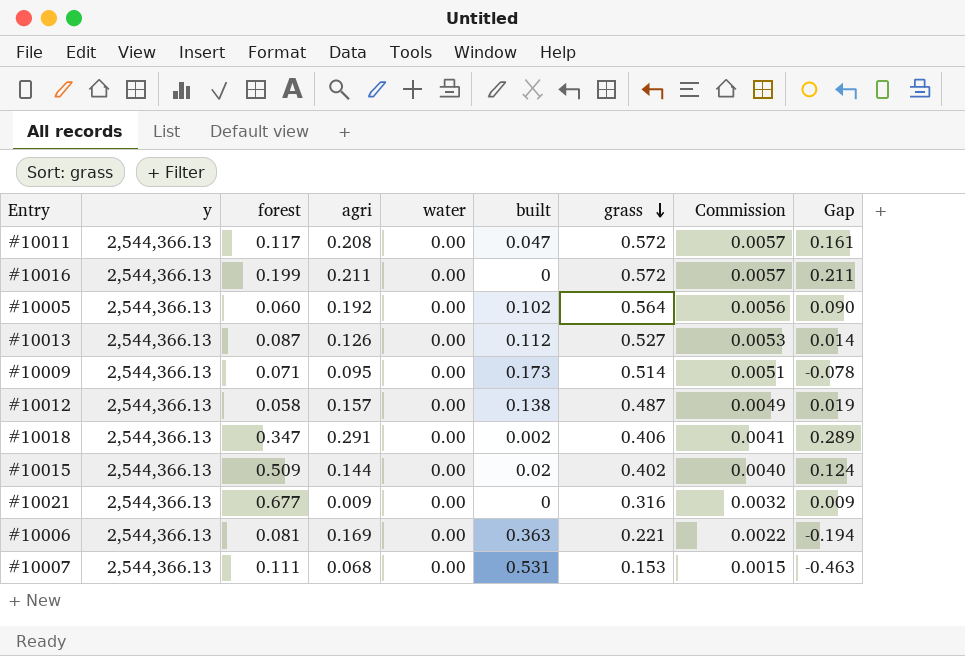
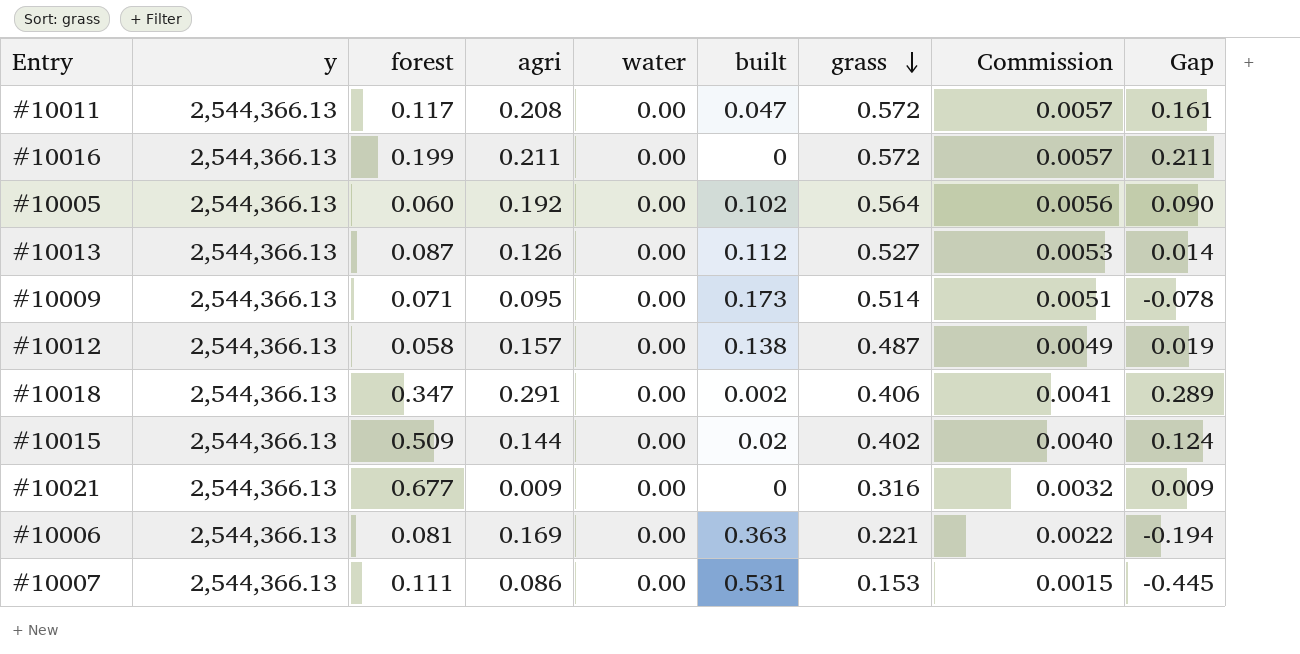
#10007 | agri: 0.068 -> 0.086
#10007 | Gap: -0.463 -> -0.445

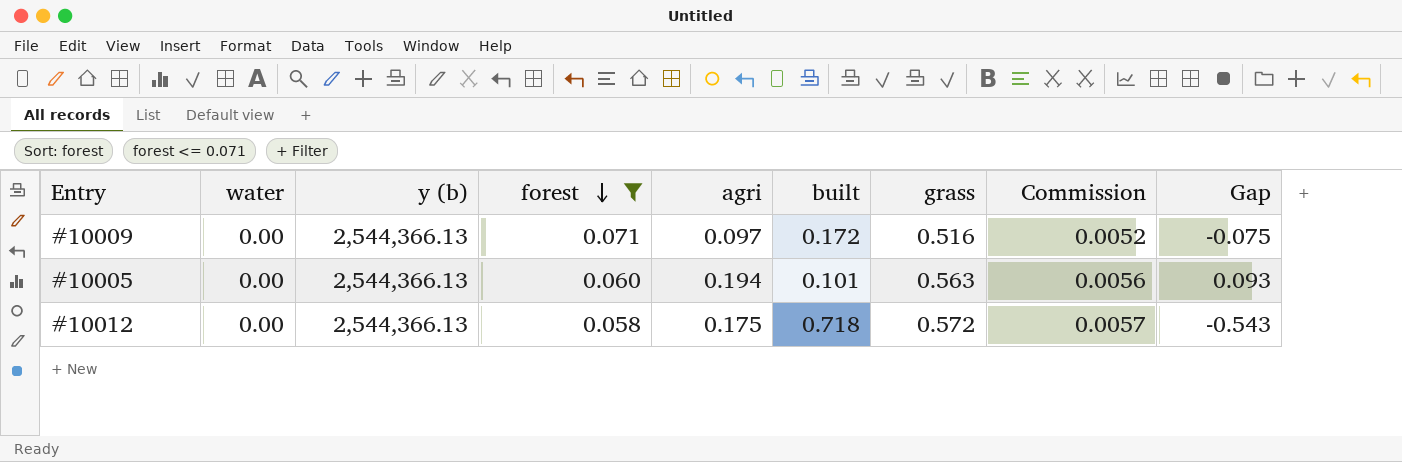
filter: none -> forest <= 0.071
row order: grass descending -> forest descending
column water | position: 5 -> 2
column name: y -> y (b)
#10009 | agri: 0.095 -> 0.097
#10009 | built: 0.173 -> 0.172
#10009 | grass: 0.514 -> 0.516
#10009 | Commission: 0.0051 -> 0.0052
#10009 | Gap: -0.078 -> -0.075
#10005 | agri: 0.192 -> 0.194
#10005 | built: 0.102 -> 0.101
#10005 | grass: 0.564 -> 0.563
#10005 | Gap: 0.090 -> 0.093
#10012 | agri: 0.157 -> 0.175
#10012 | built: 0.138 -> 0.718
#10012 | grass: 0.487 -> 0.572
#10012 | Commission: 0.0049 -> 0.0057
#10012 | Gap: 0.019 -> -0.543

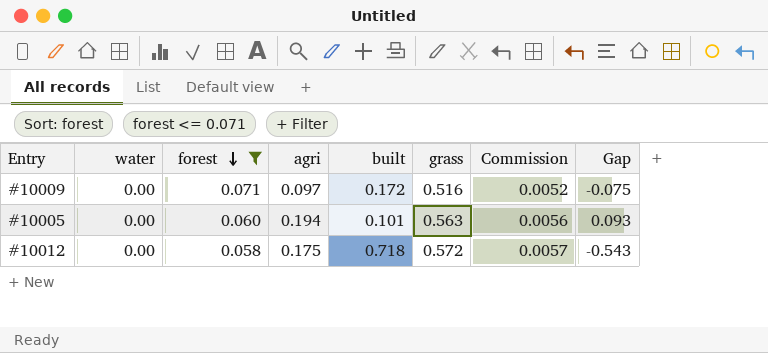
column y (b) | position: 3 -> none

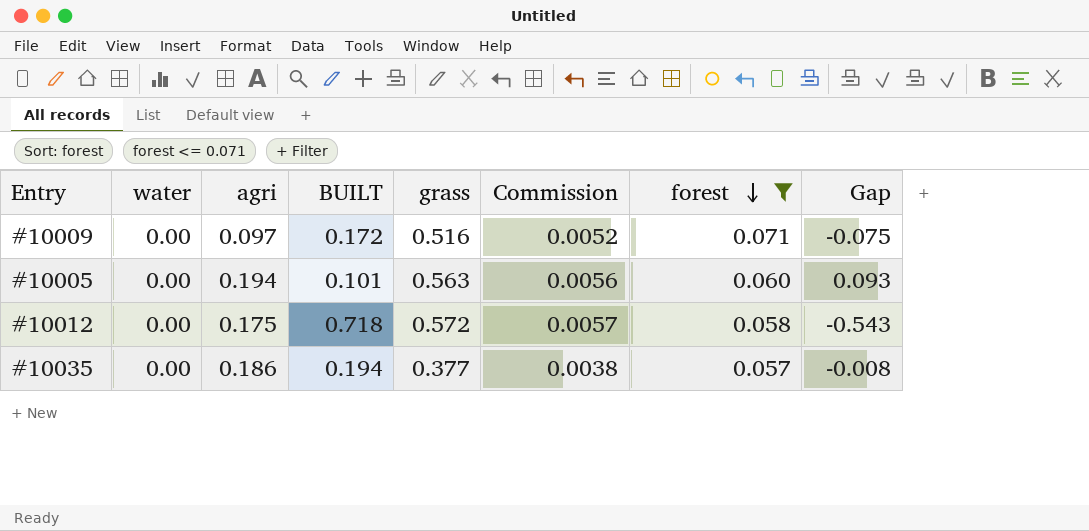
column name: built -> BUILT
column forest | position: 3 -> 7
row #10035: none -> 0.00 | 0.186 | 0.194 | 0.377 | 0.0038 | 0.057 | -0.008

